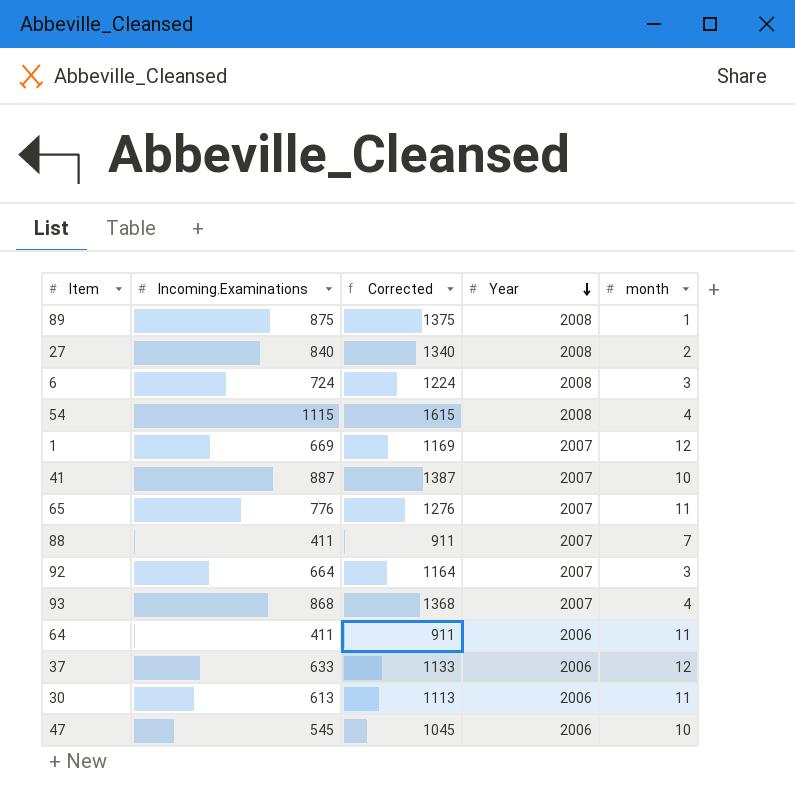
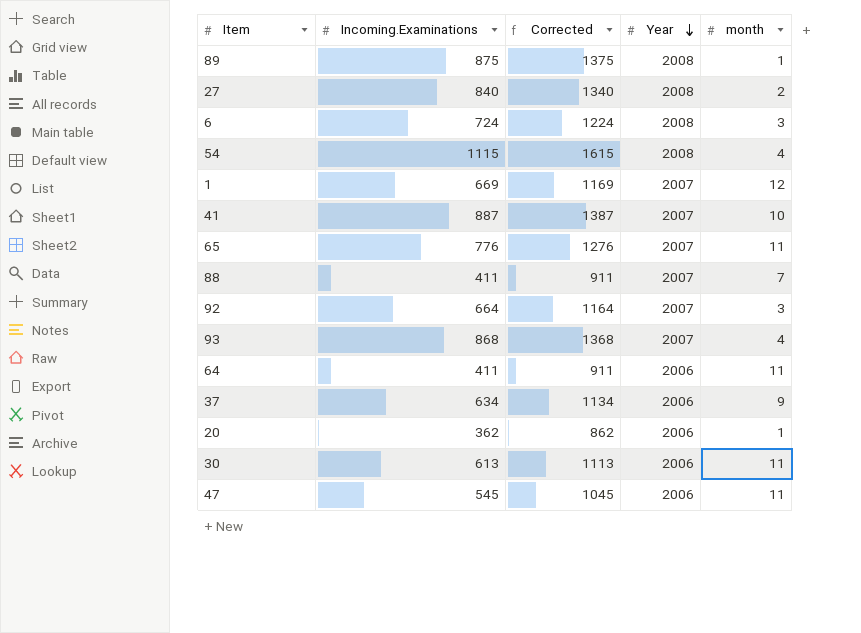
37 | Incoming.Examinations: 633 -> 634
37 | Corrected: 1133 -> 1134
37 | month: 12 -> 9
row 20: none -> 362 | 862 | 2006 | 1
47 | month: 10 -> 11

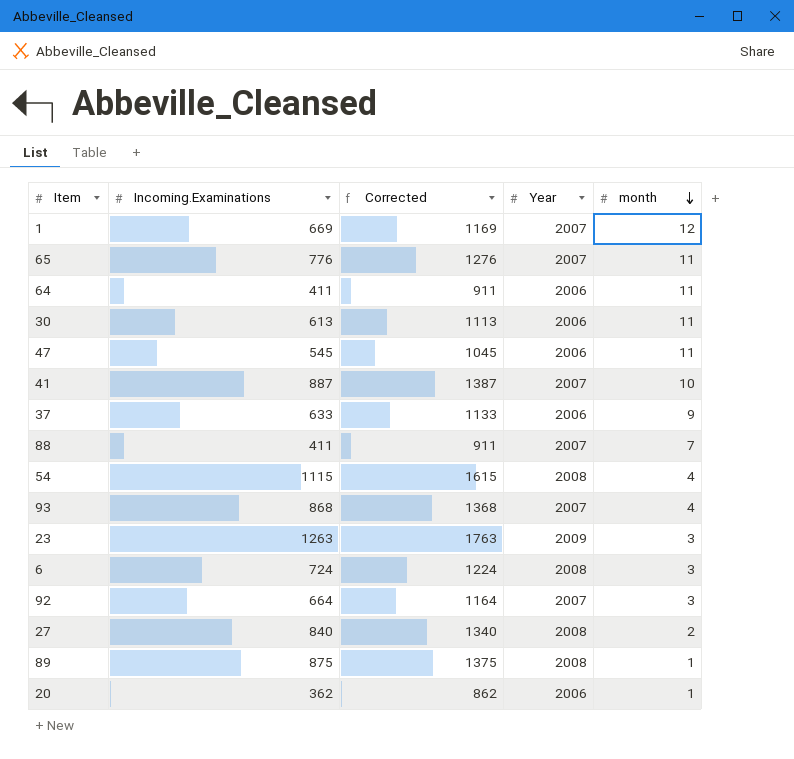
row order: Year descending -> month descending
37 | Incoming.Examinations: 634 -> 633
37 | Corrected: 1134 -> 1133
row 23: none -> 1263 | 1763 | 2009 | 3

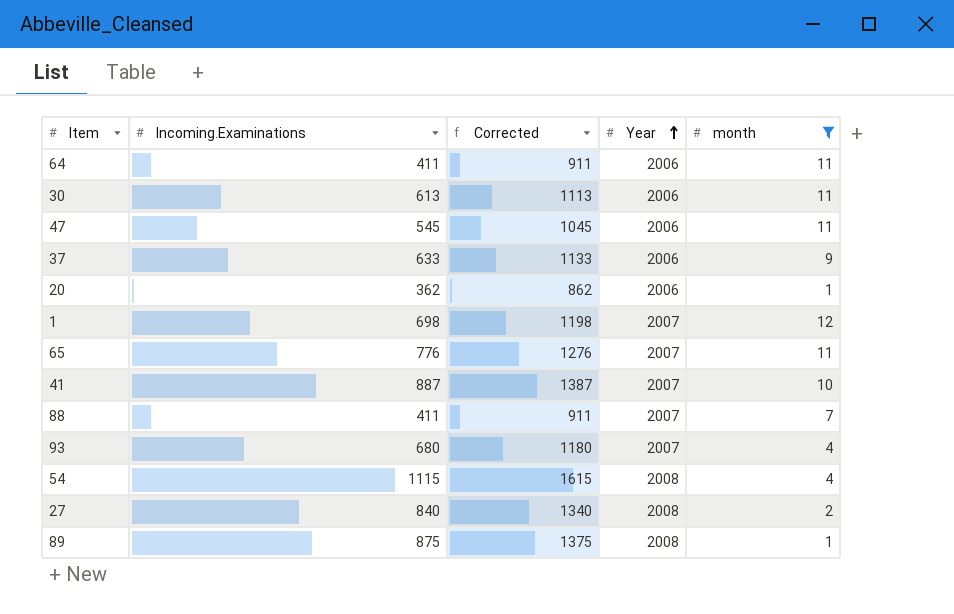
filter: none -> month != 3
row order: month descending -> Year ascending
1 | Incoming.Examinations: 669 -> 698
1 | Corrected: 1169 -> 1198
93 | Incoming.Examinations: 868 -> 680
93 | Corrected: 1368 -> 1180

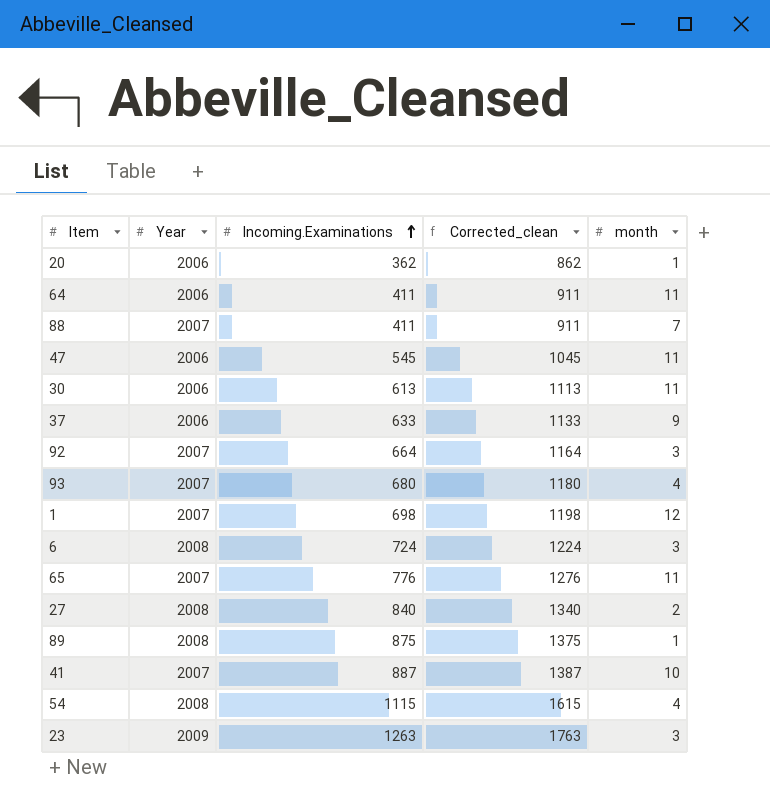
filter: month != 3 -> none
row order: Year ascending -> Incoming.Examinations ascending
column Year | position: 4 -> 2
column name: Corrected -> Corrected_clean

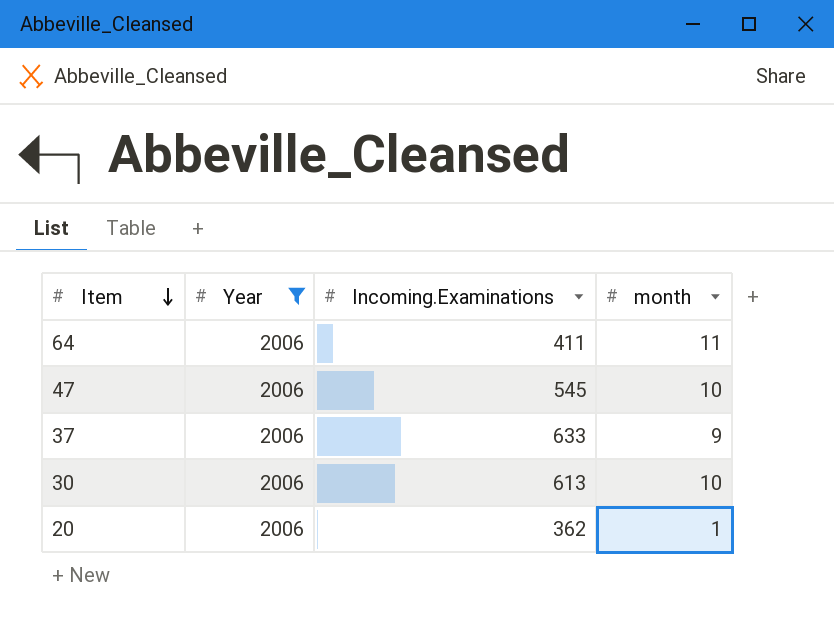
filter: none -> Year = 2006
row order: Incoming.Examinations ascending -> Item descending
column Corrected_clean | formula: [Incoming.Examinations] + 500 -> none
47 | month: 11 -> 10
30 | month: 11 -> 10

